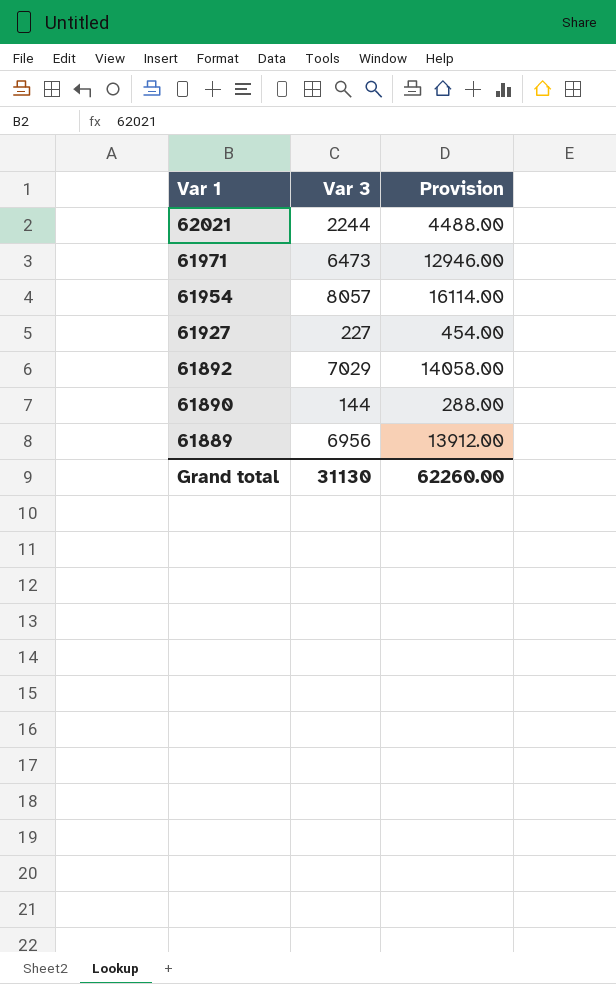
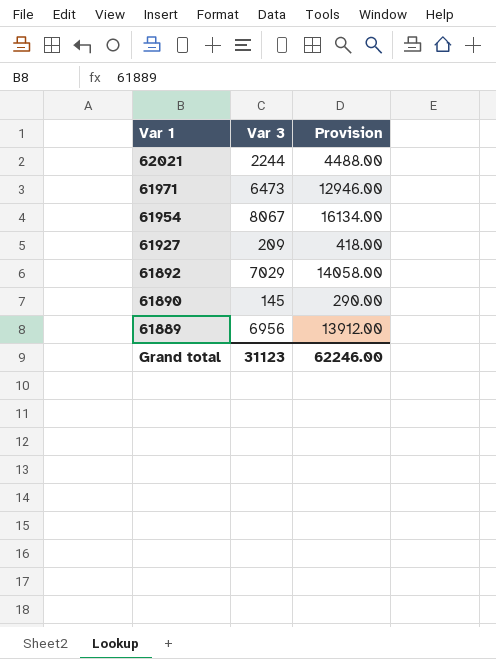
61954 | Var 3: 8057 -> 8067
61954 | Provision: 16114.00 -> 16134.00
61927 | Var 3: 227 -> 209
61927 | Provision: 454.00 -> 418.00
61890 | Var 3: 144 -> 145
61890 | Provision: 288.00 -> 290.00
Grand total | Var 3: 31130 -> 31123
Grand total | Provision: 62260.00 -> 62246.00

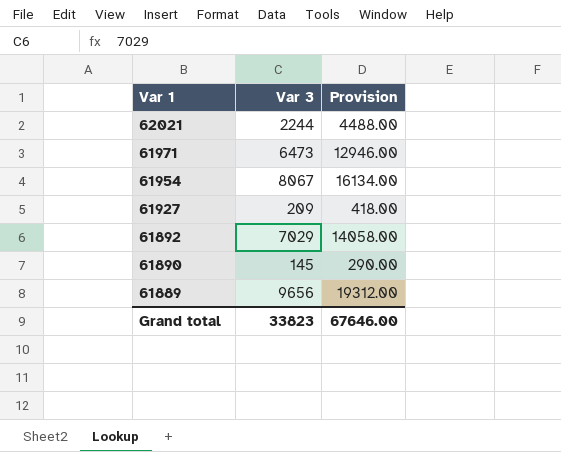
61889 | Var 3: 6956 -> 9656
61889 | Provision: 13912.00 -> 19312.00
Grand total | Var 3: 31123 -> 33823
Grand total | Provision: 62246.00 -> 67646.00

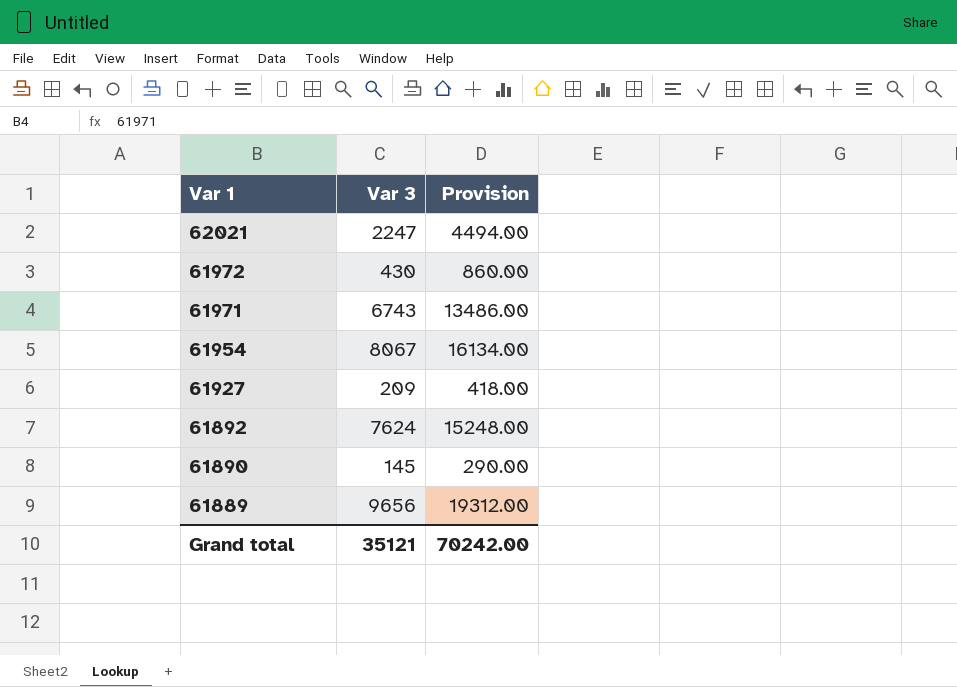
62021 | Var 3: 2244 -> 2247
62021 | Provision: 4488.00 -> 4494.00
row 61972: none -> 430 | 860.00
61971 | Var 3: 6473 -> 6743
61971 | Provision: 12946.00 -> 13486.00
61892 | Var 3: 7029 -> 7624
61892 | Provision: 14058.00 -> 15248.00
Grand total | Var 3: 33823 -> 35121
Grand total | Provision: 67646.00 -> 70242.00

